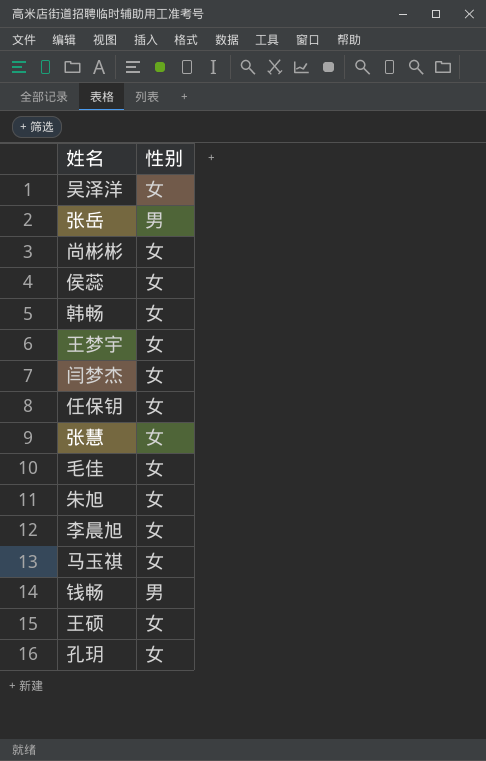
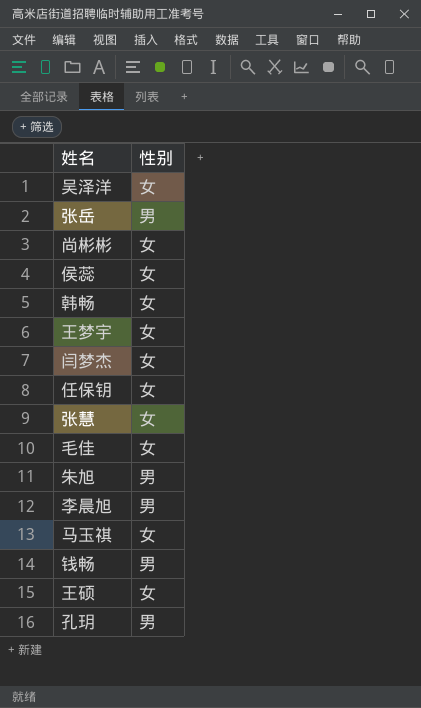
朱旭 | 性别: 女 -> 男
李晨旭 | 性别: 女 -> 男
孔玥 | 性别: 女 -> 男

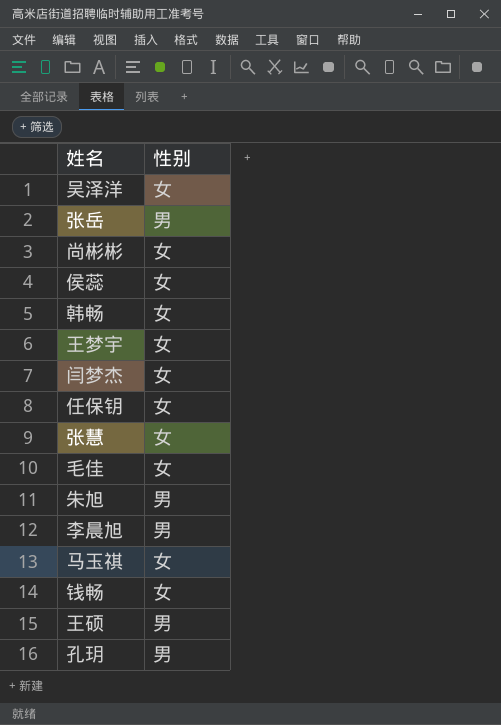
钱畅 | 性别: 男 -> 女
王硕 | 性别: 女 -> 男

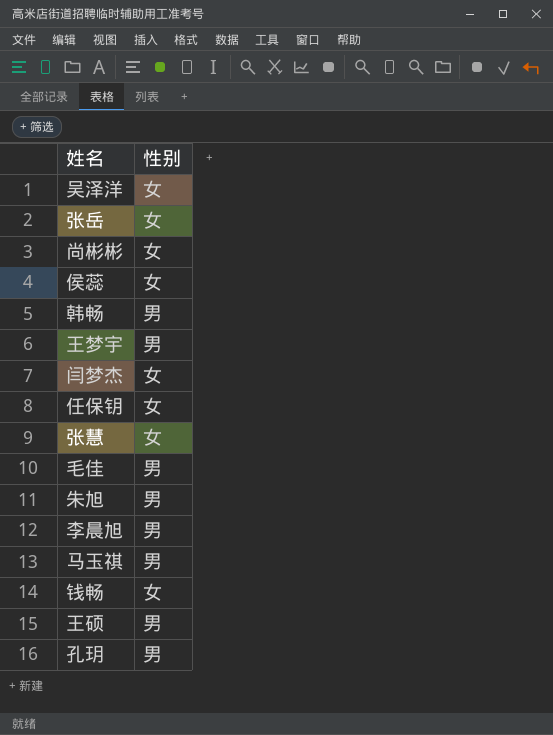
张岳 | 性别: 男 -> 女
韩畅 | 性别: 女 -> 男
王梦宇 | 性别: 女 -> 男
毛佳 | 性别: 女 -> 男
马玉祺 | 性别: 女 -> 男

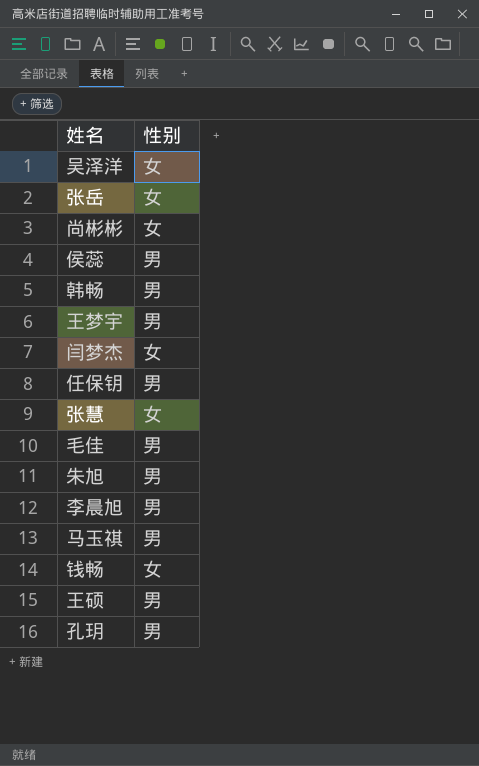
侯蕊 | 性别: 女 -> 男
任保钥 | 性别: 女 -> 男

